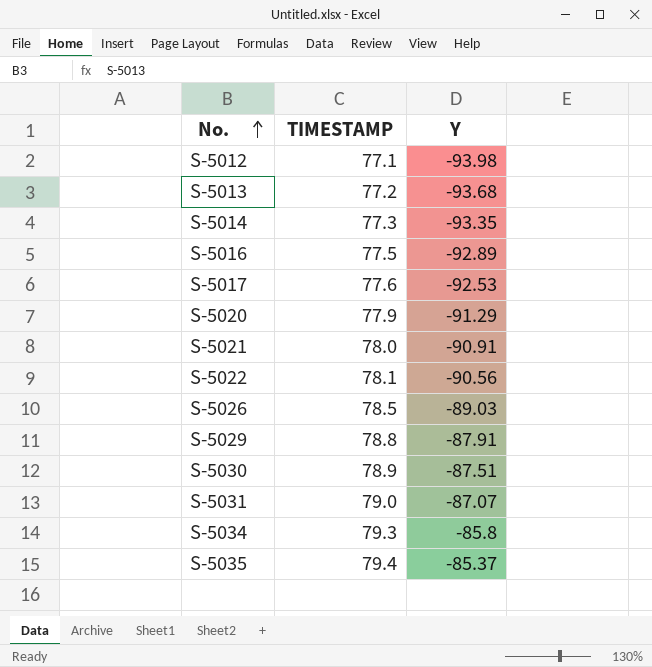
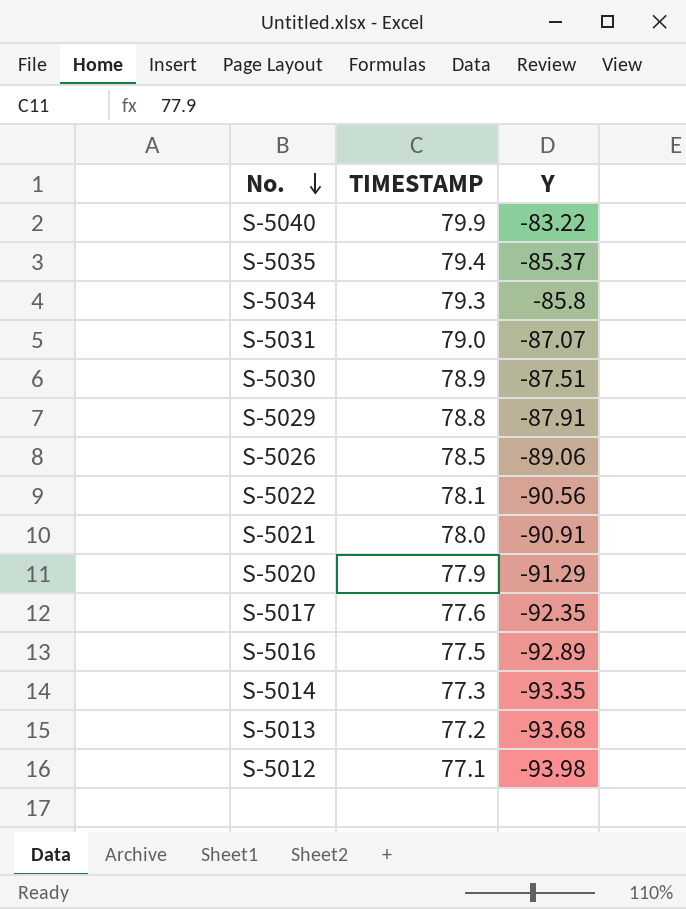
row order: No. ascending -> No. descending
row S-5040: none -> 79.9 | -83.22
S-5026 | Y: -89.03 -> -89.06
S-5017 | Y: -92.53 -> -92.35

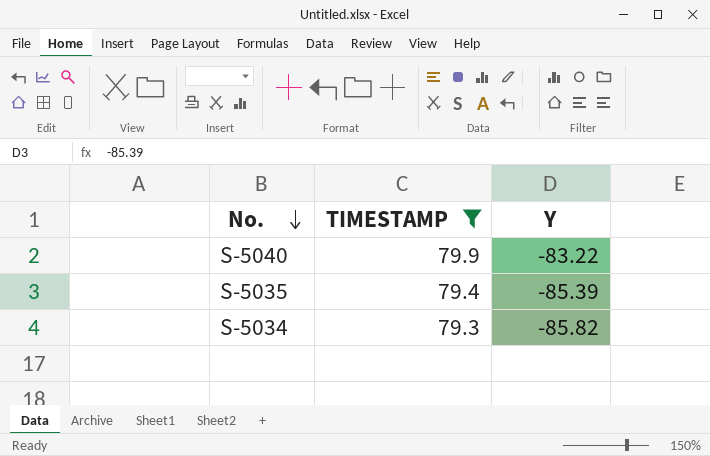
filter: none -> TIMESTAMP >= 79.3
S-5035 | Y: -85.37 -> -85.39
S-5034 | Y: -85.8 -> -85.82

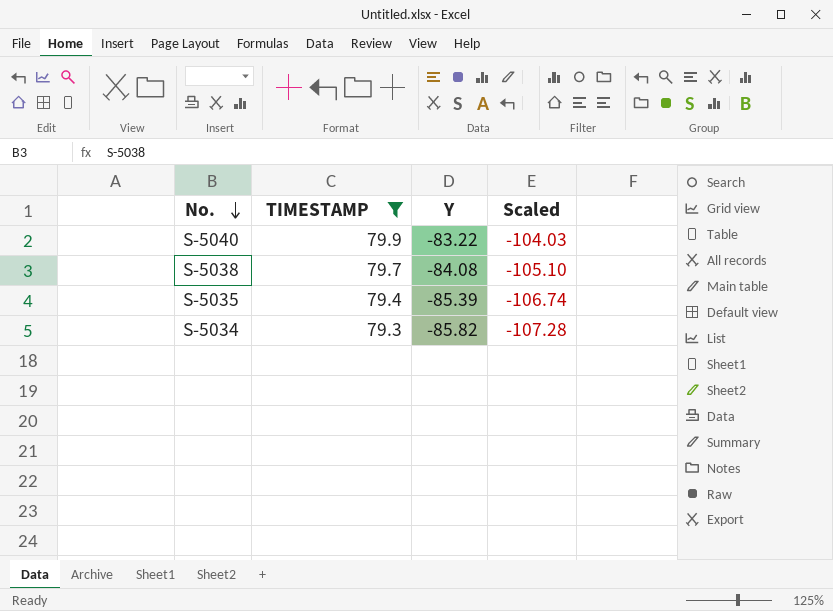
column Scaled | formula: none -> [Y] * 1.25
row S-5038: none -> 79.7 | -84.08 | -105.10

